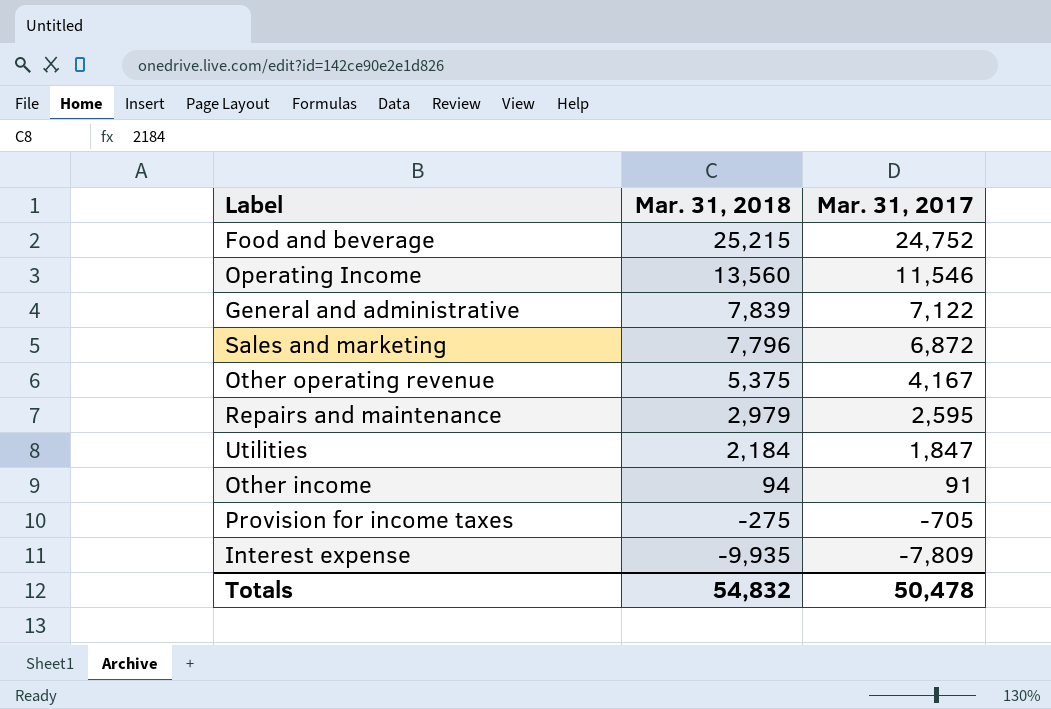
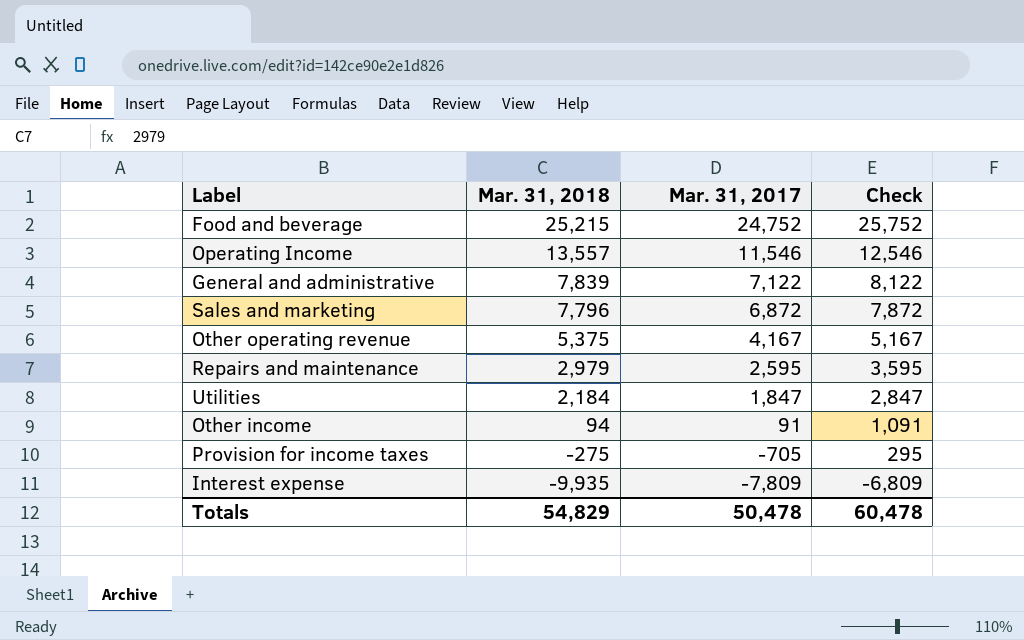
column Check | formula: none -> [Mar. 31, 2017] + 1000
Operating Income | Mar. 31, 2018: 13,560 -> 13,557
Totals | Mar. 31, 2018: 54,832 -> 54,829

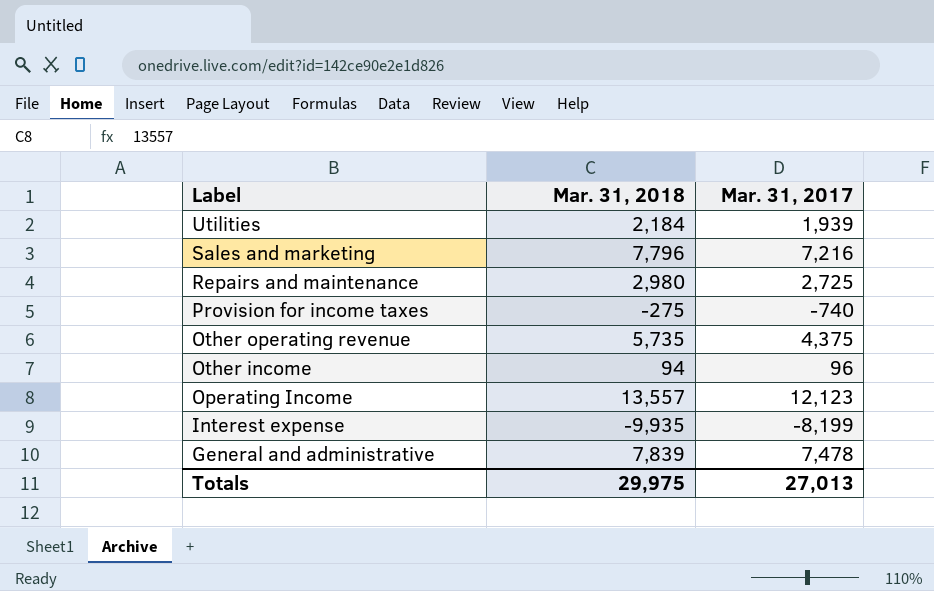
row order: Mar. 31, 2018 descending -> Label descending
column Check | formula: [Mar. 31, 2017] + 1000 -> none
row Food and beverage: 25,215 | 24,752 | 25,752 -> none
Utilities | Mar. 31, 2017: 1,847 -> 1,939
Sales and marketing | Mar. 31, 2017: 6,872 -> 7,216
Repairs and maintenance | Mar. 31, 2018: 2,979 -> 2,980
Repairs and maintenance | Mar. 31, 2017: 2,595 -> 2,725
Provision for income taxes | Mar. 31, 2017: -705 -> -740
Other operating revenue | Mar. 31, 2018: 5,375 -> 5,735
Other operating revenue | Mar. 31, 2017: 4,167 -> 4,375
Other income | Mar. 31, 2017: 91 -> 96
Operating Income | Mar. 31, 2017: 11,546 -> 12,123
Interest expense | Mar. 31, 2017: -7,809 -> -8,199
General and administrative | Mar. 31, 2017: 7,122 -> 7,478
Totals | Mar. 31, 2018: 54,829 -> 29,975
Totals | Mar. 31, 2017: 50,478 -> 27,013

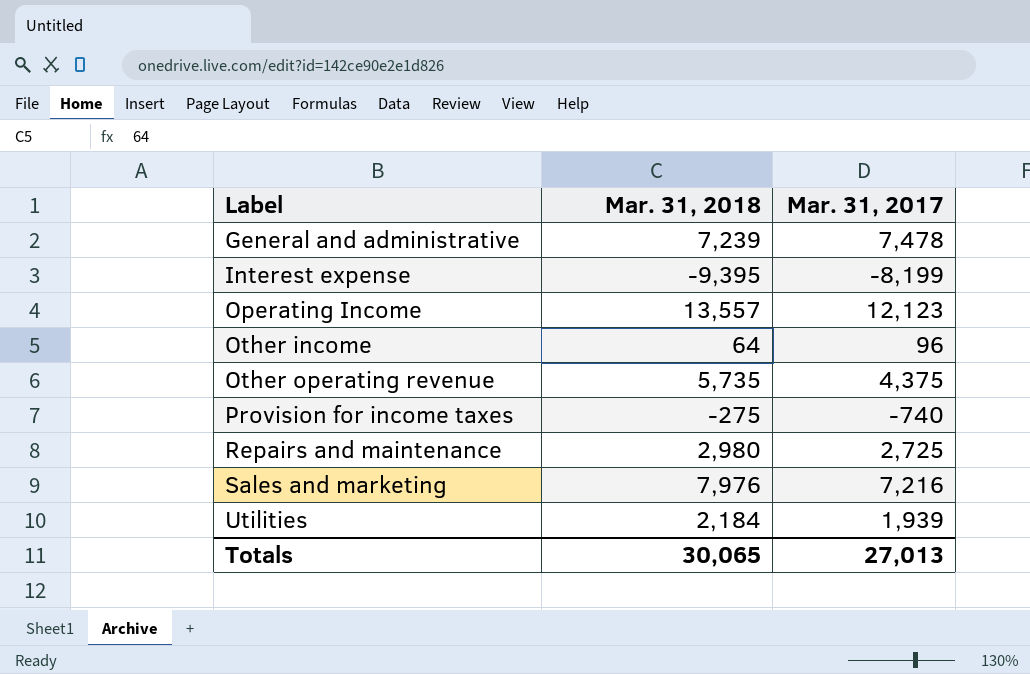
row order: Label descending -> Label ascending
General and administrative | Mar. 31, 2018: 7,839 -> 7,239
Interest expense | Mar. 31, 2018: -9,935 -> -9,395
Other income | Mar. 31, 2018: 94 -> 64
Sales and marketing | Mar. 31, 2018: 7,796 -> 7,976
Totals | Mar. 31, 2018: 29,975 -> 30,065

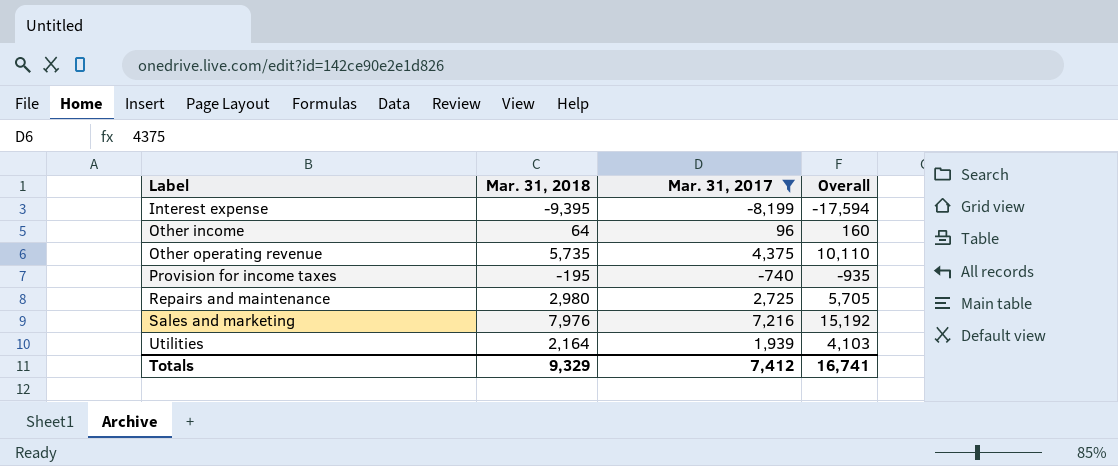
filter: none -> Mar. 31, 2017 <= 7,216
column Overall | formula: none -> [Mar. 31, 2018] + [Mar. 31, 2017]
Provision for income taxes | Mar. 31, 2018: -275 -> -195
Utilities | Mar. 31, 2018: 2,184 -> 2,164
Totals | Mar. 31, 2018: 30,065 -> 9,329
Totals | Mar. 31, 2017: 27,013 -> 7,412

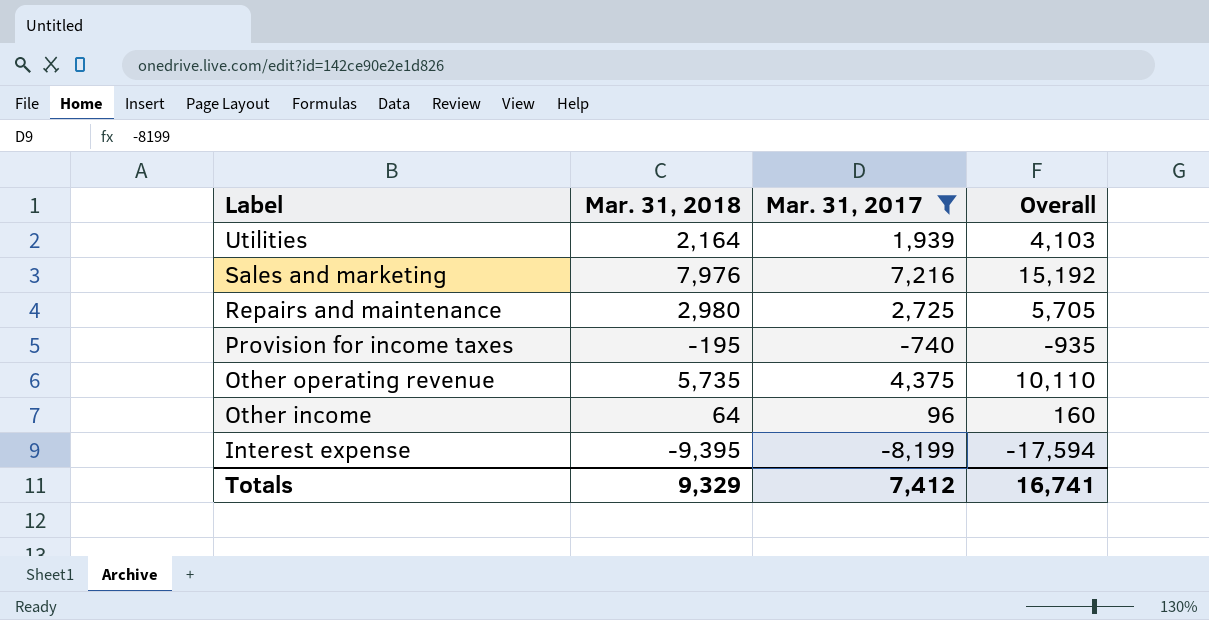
row order: Label ascending -> Label descending

